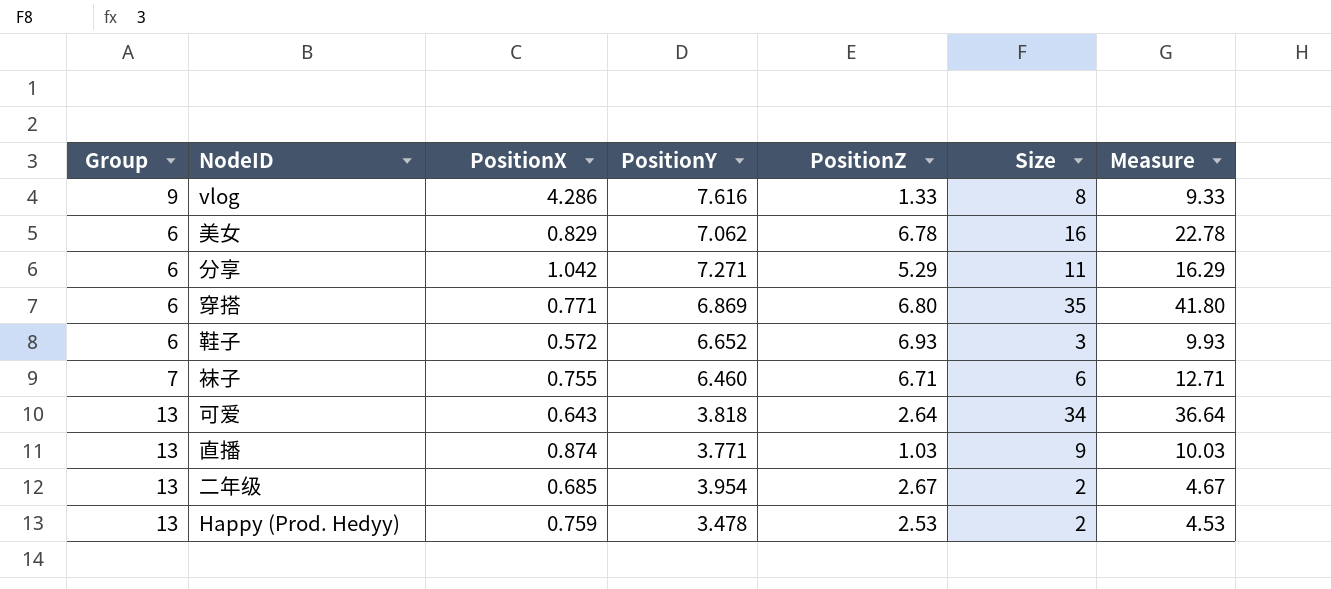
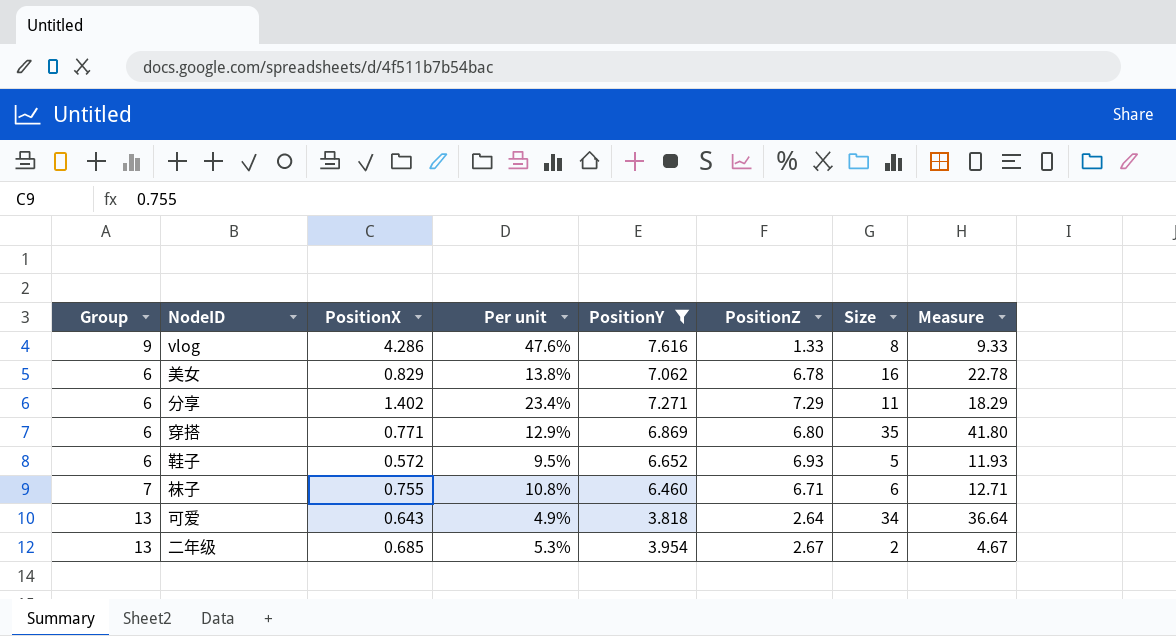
filter: none -> PositionY >= 3.818
column Per unit | formula: none -> [PositionX] / [Group]
分享 | PositionX: 1.042 -> 1.402
分享 | PositionZ: 5.29 -> 7.29
分享 | Measure: 16.29 -> 18.29
鞋子 | Size: 3 -> 5
鞋子 | Measure: 9.93 -> 11.93

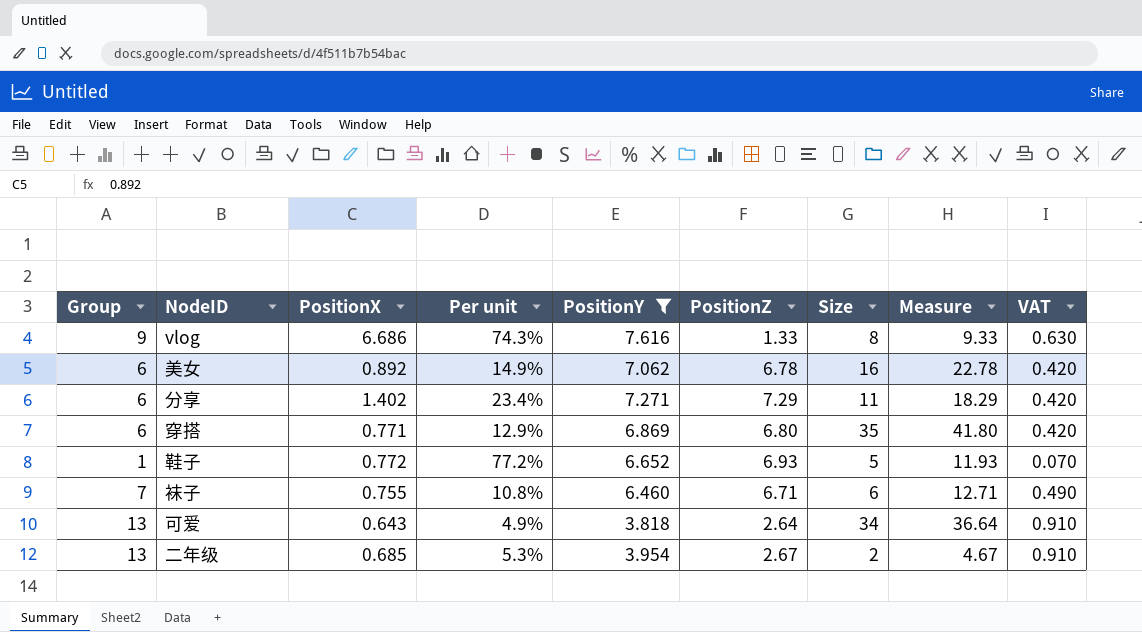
column VAT | formula: none -> [Group] * 0.07
vlog | PositionX: 4.286 -> 6.686
vlog | Per unit: 47.6% -> 74.3%
美女 | PositionX: 0.829 -> 0.892
美女 | Per unit: 13.8% -> 14.9%
鞋子 | Group: 6 -> 1
鞋子 | PositionX: 0.572 -> 0.772
鞋子 | Per unit: 9.5% -> 77.2%

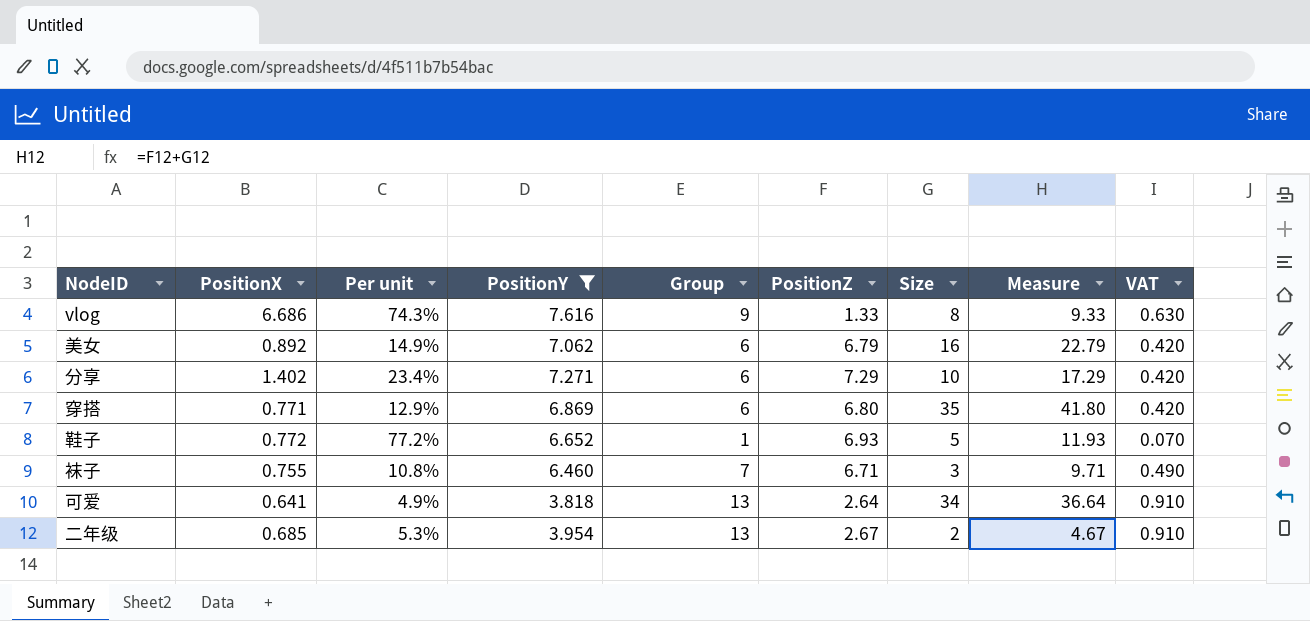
column Group | position: 1 -> 5
美女 | PositionZ: 6.78 -> 6.79
美女 | Measure: 22.78 -> 22.79
分享 | Size: 11 -> 10
分享 | Measure: 18.29 -> 17.29
袜子 | Size: 6 -> 3
袜子 | Measure: 12.71 -> 9.71
可爱 | PositionX: 0.643 -> 0.641

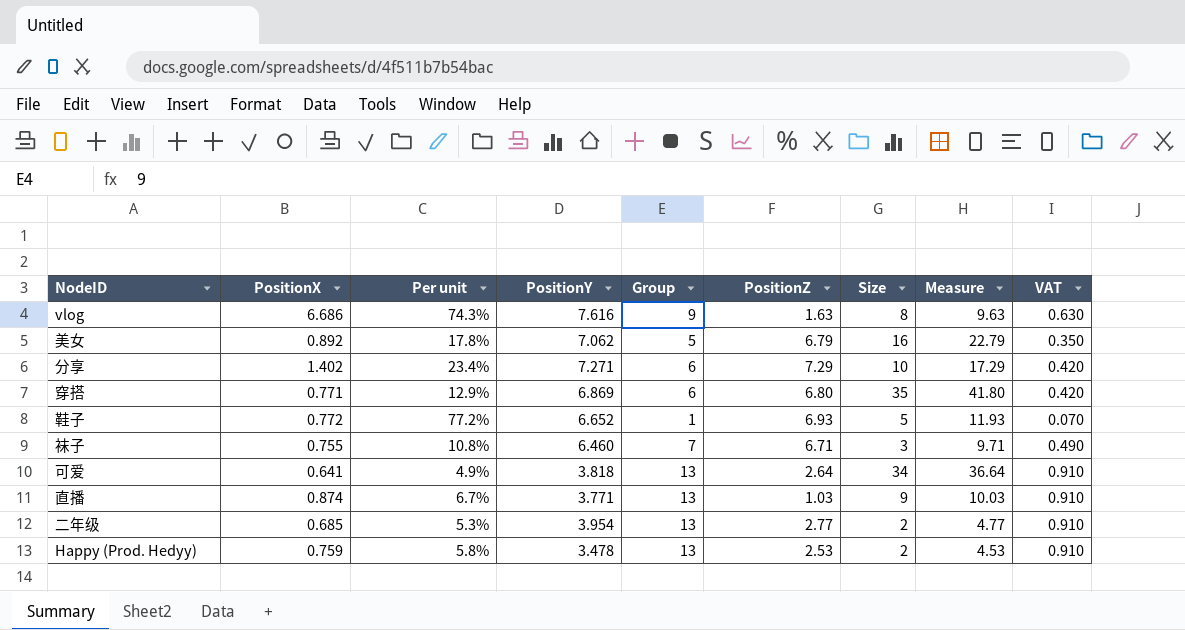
filter: PositionY >= 3.818 -> none
vlog | PositionZ: 1.33 -> 1.63
vlog | Measure: 9.33 -> 9.63
美女 | Per unit: 14.9% -> 17.8%
美女 | Group: 6 -> 5
美女 | VAT: 0.420 -> 0.350
二年级 | PositionZ: 2.67 -> 2.77
二年级 | Measure: 4.67 -> 4.77

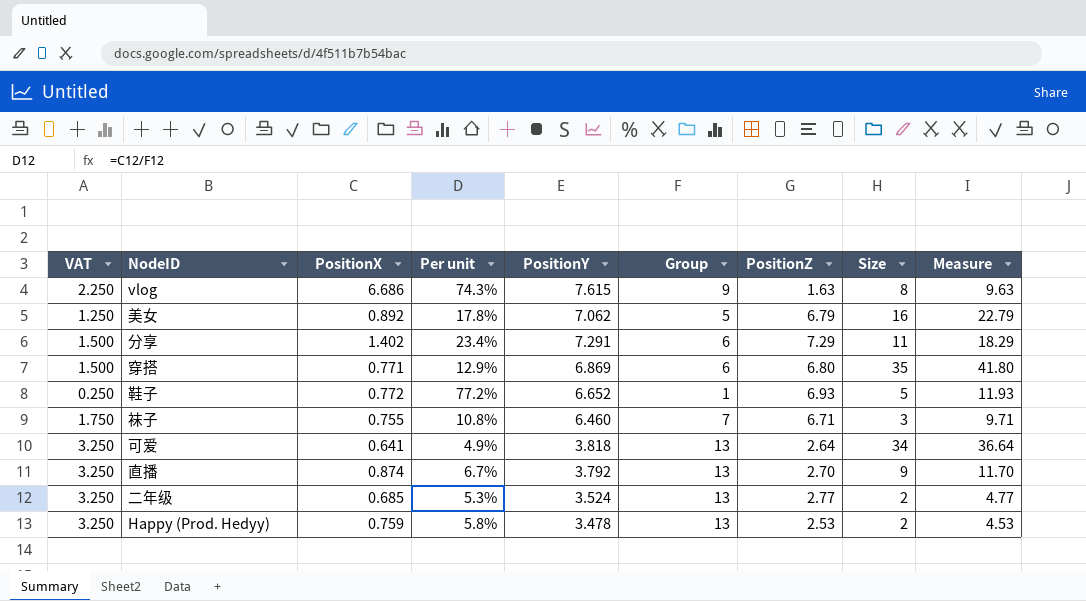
column VAT | formula: [Group] * 0.07 -> [Group] * 0.25
column VAT | position: 9 -> 1
vlog | PositionY: 7.616 -> 7.615
分享 | PositionY: 7.271 -> 7.291
分享 | Size: 10 -> 11
分享 | Measure: 17.29 -> 18.29
直播 | PositionY: 3.771 -> 3.792
直播 | PositionZ: 1.03 -> 2.70
直播 | Measure: 10.03 -> 11.70
二年级 | PositionY: 3.954 -> 3.524

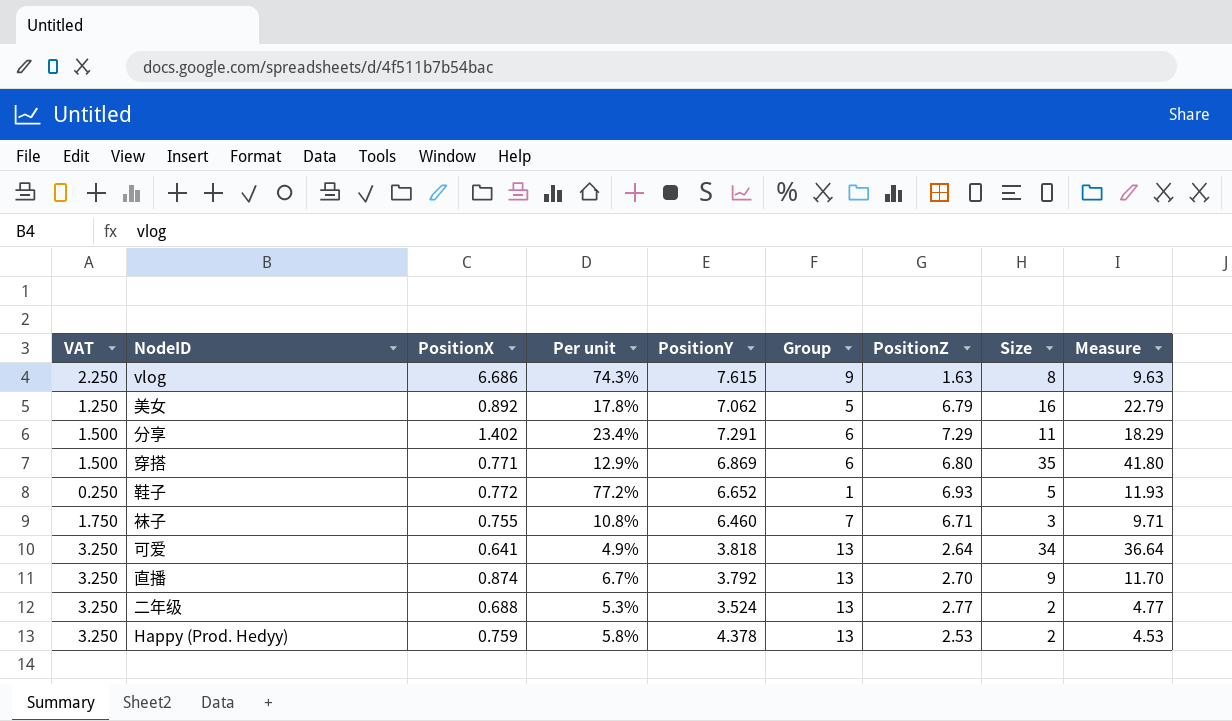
二年级 | PositionX: 0.685 -> 0.688
Happy (Prod. Hedyy) | PositionY: 3.478 -> 4.378

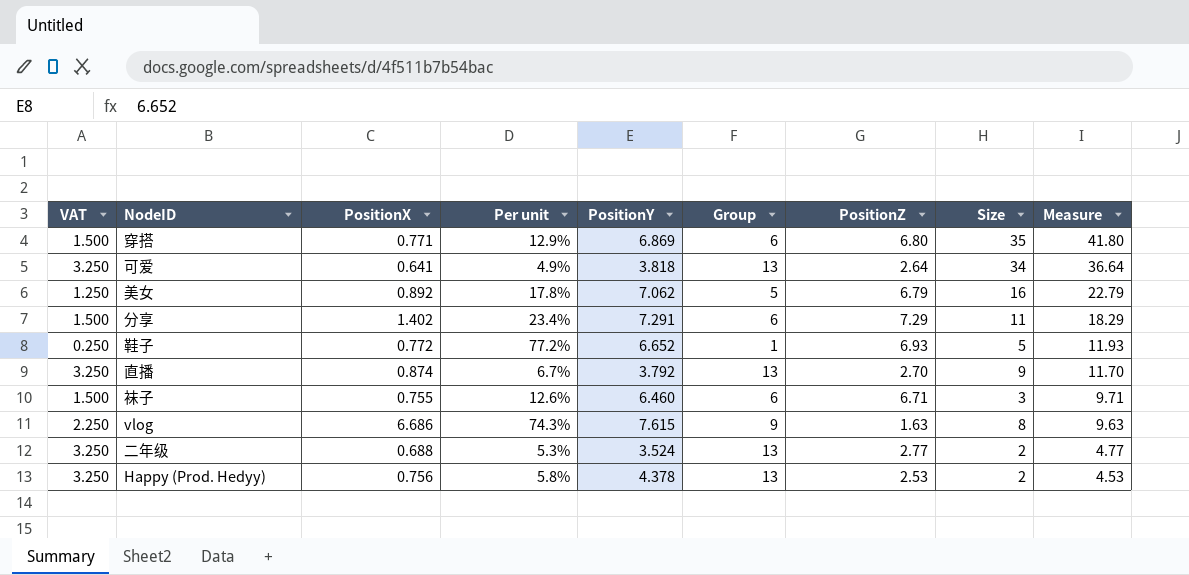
row order: none -> Measure descending
袜子 | VAT: 1.750 -> 1.500
袜子 | Per unit: 10.8% -> 12.6%
袜子 | Group: 7 -> 6
Happy (Prod. Hedyy) | PositionX: 0.759 -> 0.756

